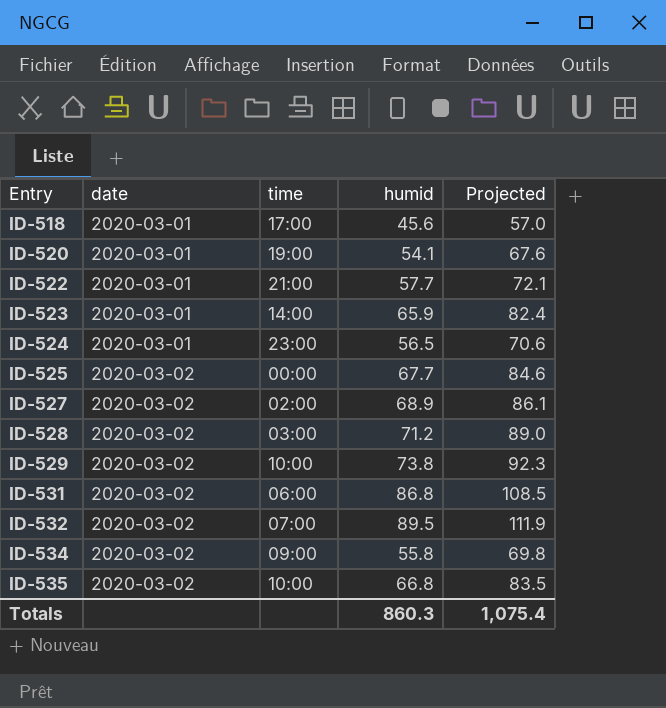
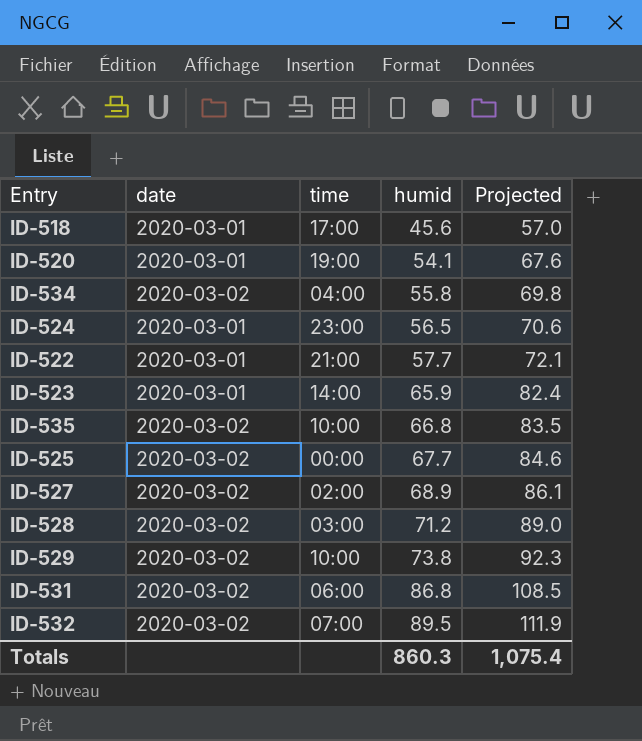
row order: Entry ascending -> humid ascending
ID-534 | time: 09:00 -> 04:00

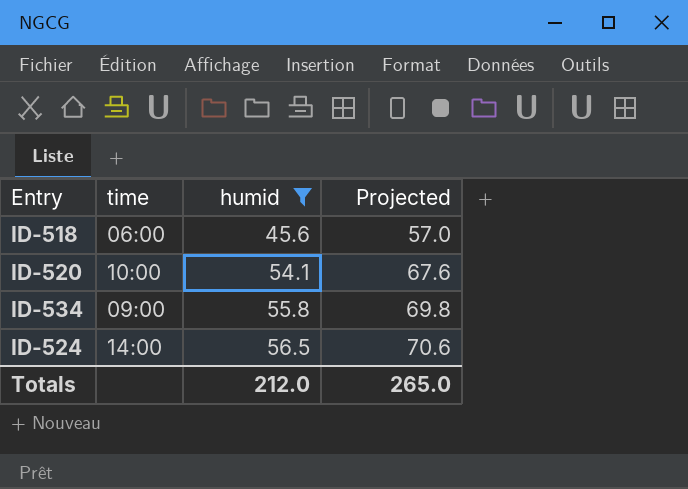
filter: none -> humid <= 56.5
column date | position: 2 -> none
ID-518 | time: 17:00 -> 06:00
ID-520 | time: 19:00 -> 10:00
ID-534 | time: 04:00 -> 09:00
ID-524 | time: 23:00 -> 14:00
Totals | humid: 860.3 -> 212.0
Totals | Projected: 1,075.4 -> 265.0

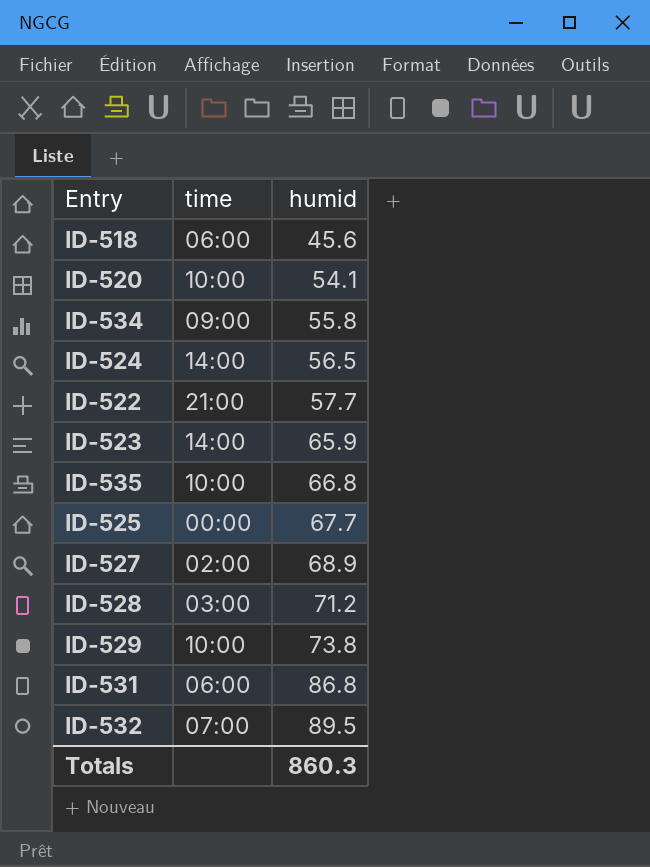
filter: humid <= 56.5 -> none
column Projected | formula: [humid] * 1.25 -> none
Totals | humid: 212.0 -> 860.3

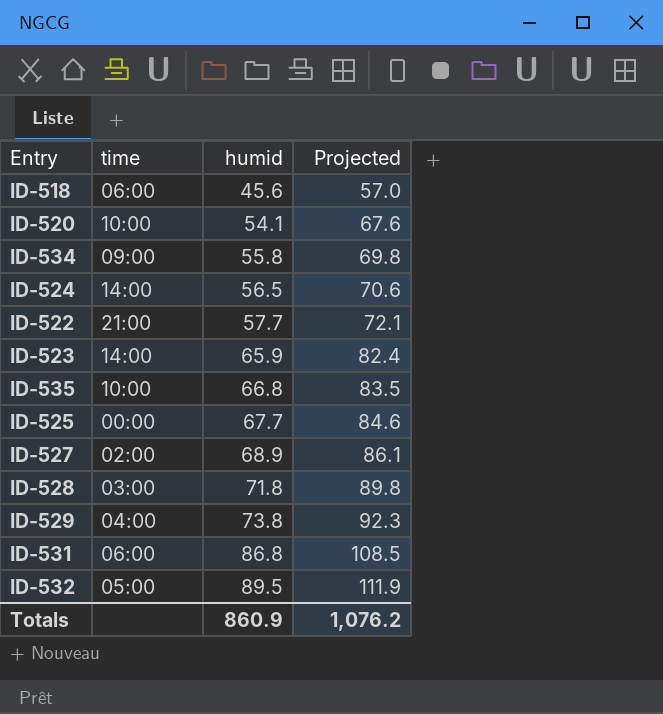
column Projected | formula: none -> [humid] * 1.25
ID-528 | humid: 71.2 -> 71.8
ID-529 | time: 10:00 -> 04:00
ID-532 | time: 07:00 -> 05:00
Totals | humid: 860.3 -> 860.9

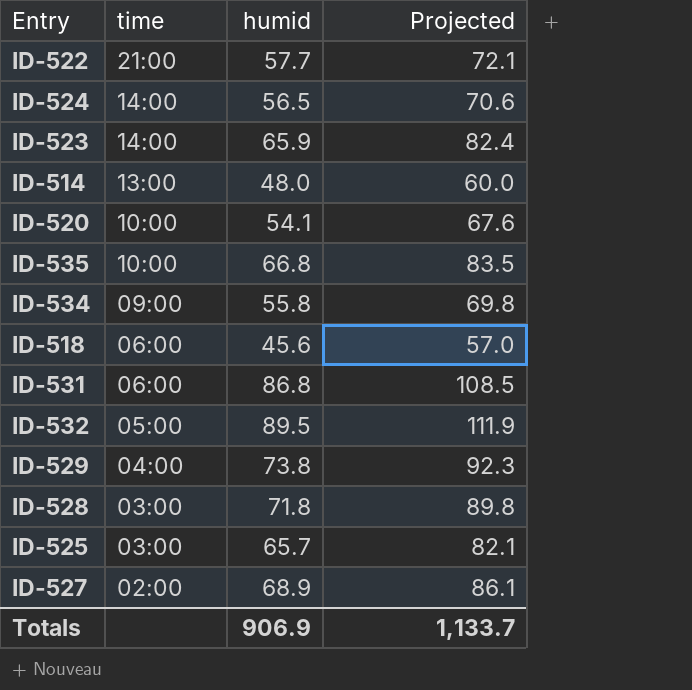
row order: humid ascending -> time descending
row ID-514: none -> 13:00 | 48.0 | 60.0
ID-525 | time: 00:00 -> 03:00
ID-525 | humid: 67.7 -> 65.7
ID-525 | Projected: 84.6 -> 82.1
Totals | humid: 860.9 -> 906.9
Totals | Projected: 1,076.2 -> 1,133.7

